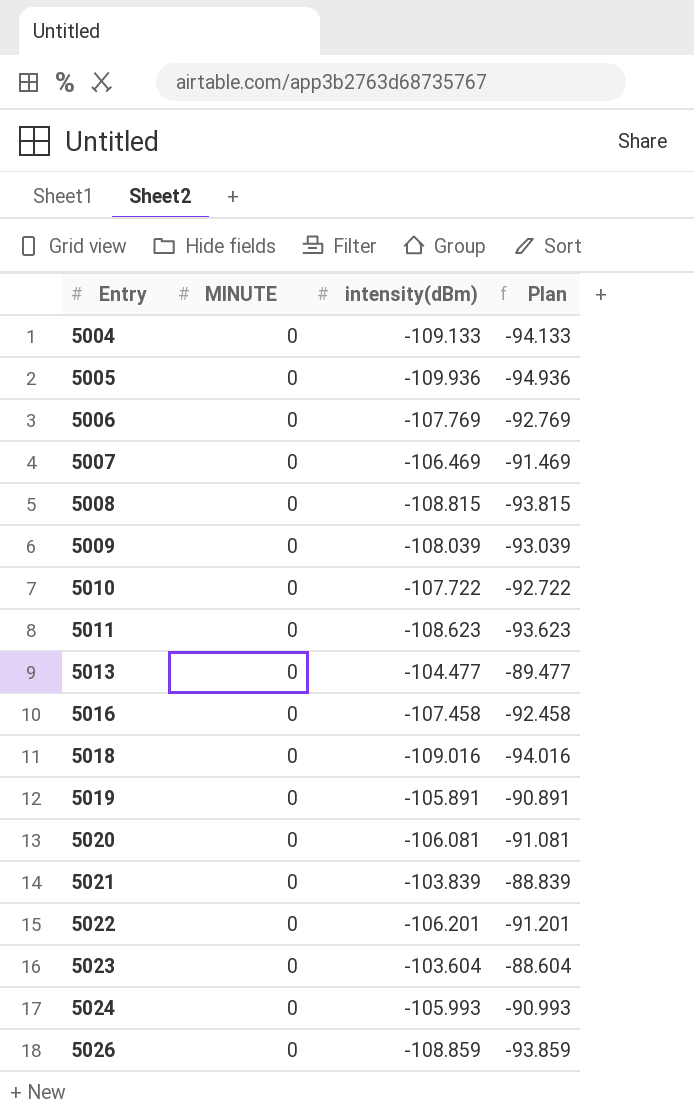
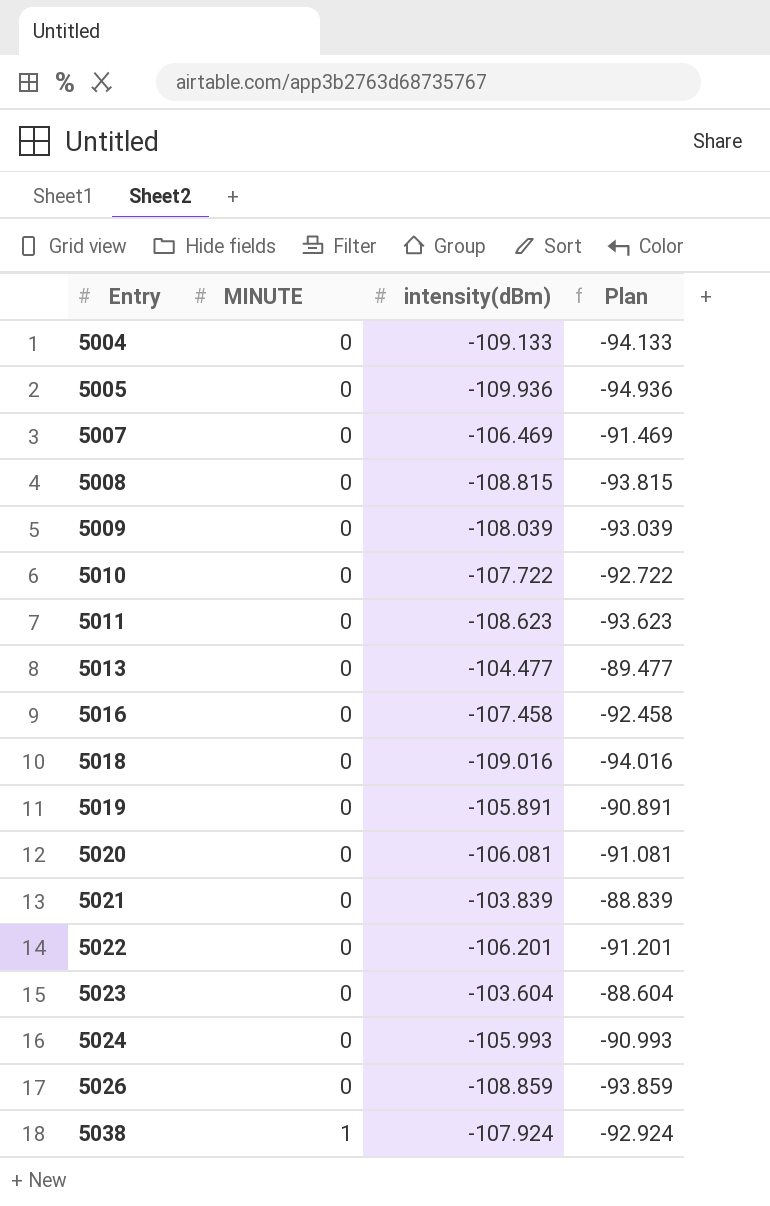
row 5006: 0 | -107.769 | -92.769 -> none
row 5038: none -> 1 | -107.924 | -92.924

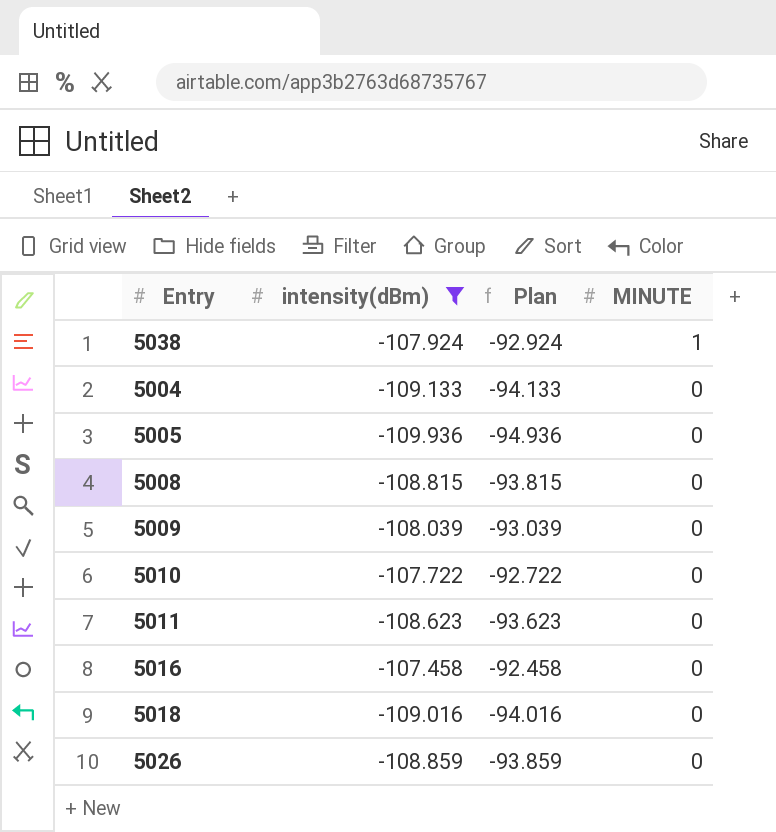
filter: none -> intensity(dBm) <= -107.458
row order: Entry ascending -> MINUTE descending
column MINUTE | position: 2 -> 4

